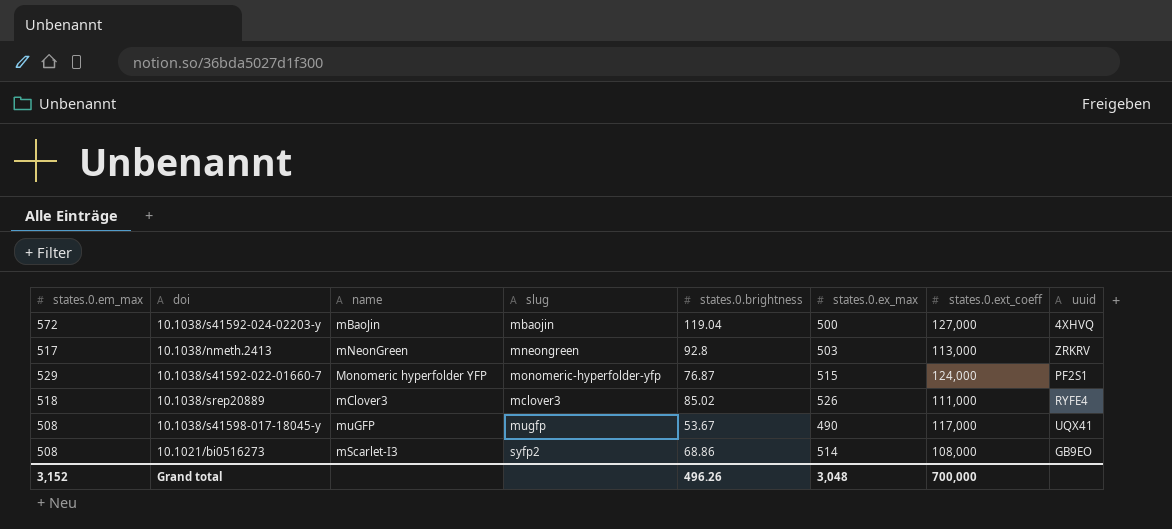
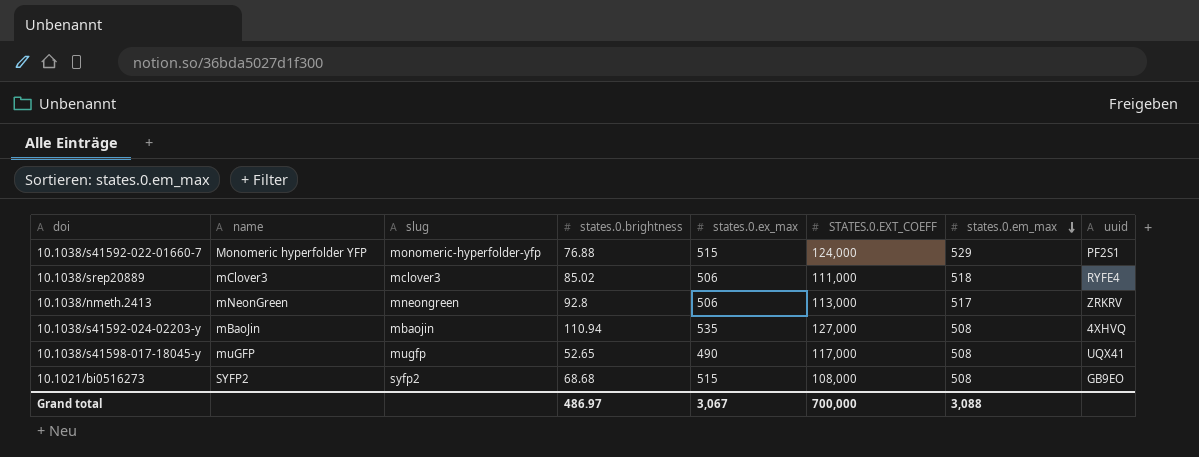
row order: none -> states.0.em_max descending
column name: states.0.ext_coeff -> STATES.0.EXT_COEFF
column states.0.em_max | position: 1 -> 7
10.1038/s41592-022-01660-7 | states.0.brightness: 76.87 -> 76.88
10.1038/srep20889 | states.0.ex_max: 526 -> 506
10.1038/nmeth.2413 | states.0.ex_max: 503 -> 506
10.1038/s41592-024-02203-y | states.0.brightness: 119.04 -> 110.94
10.1038/s41592-024-02203-y | states.0.ex_max: 500 -> 535
10.1038/s41592-024-02203-y | states.0.em_max: 572 -> 508
10.1038/s41598-017-18045-y | states.0.brightness: 53.67 -> 52.65
10.1021/bi0516273 | name: mScarlet-I3 -> SYFP2
10.1021/bi0516273 | states.0.brightness: 68.86 -> 68.68
10.1021/bi0516273 | states.0.ex_max: 514 -> 515
Grand total | states.0.brightness: 496.26 -> 486.97
Grand total | states.0.ex_max: 3,048 -> 3,067
Grand total | states.0.em_max: 3,152 -> 3,088

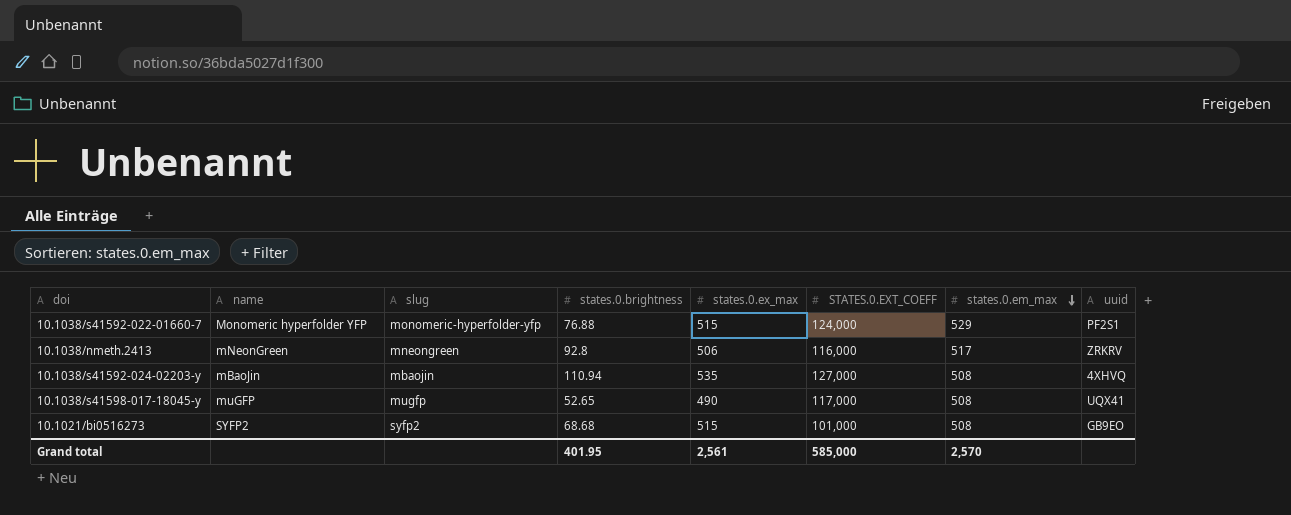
row 10.1038/srep20889: mClover3 | mclover3 | 85.02 | 506 | 111,000 | 518 | RYFE4 -> none
10.1038/nmeth.2413 | STATES.0.EXT_COEFF: 113,000 -> 116,000
10.1021/bi0516273 | STATES.0.EXT_COEFF: 108,000 -> 101,000
Grand total | states.0.brightness: 486.97 -> 401.95
Grand total | states.0.ex_max: 3,067 -> 2,561
Grand total | STATES.0.EXT_COEFF: 700,000 -> 585,000
Grand total | states.0.em_max: 3,088 -> 2,570

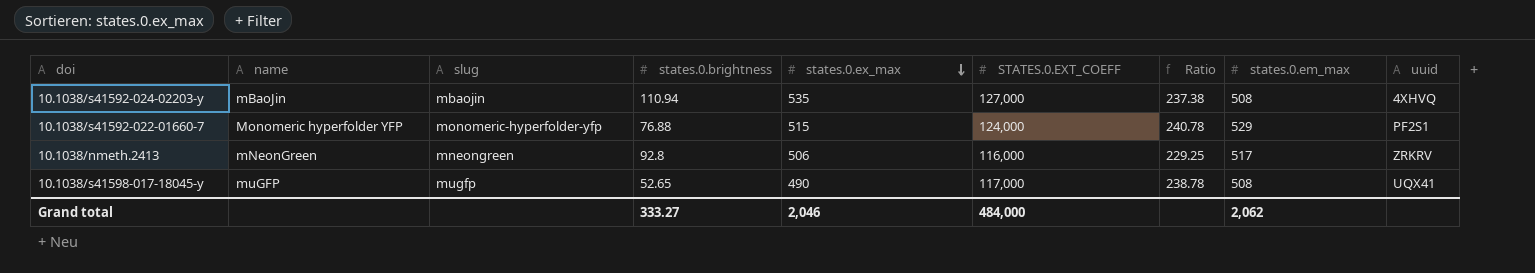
row order: states.0.em_max descending -> states.0.ex_max descending
column Ratio | formula: none -> [STATES.0.EXT_COEFF] / [states.0.ex_max]
row 10.1021/bi0516273: SYFP2 | syfp2 | 68.68 | 515 | 101,000 | 508 | GB9EO -> none
Grand total | states.0.brightness: 401.95 -> 333.27
Grand total | states.0.ex_max: 2,561 -> 2,046
Grand total | STATES.0.EXT_COEFF: 585,000 -> 484,000
Grand total | states.0.em_max: 2,570 -> 2,062

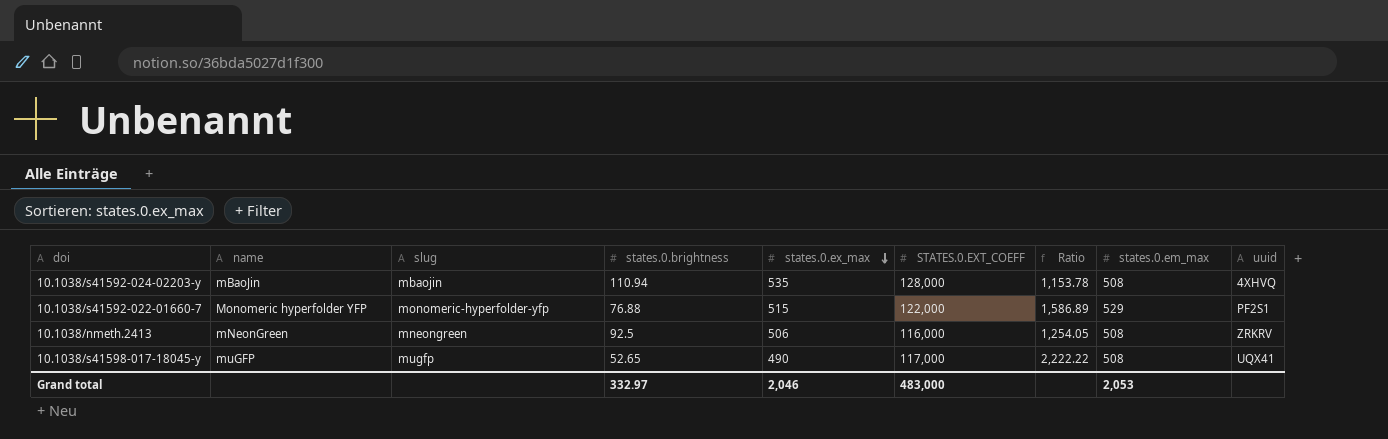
column Ratio | formula: [STATES.0.EXT_COEFF] / [states.0.ex_max] -> [STATES.0.EXT_COEFF] / [states.0.brightness]
10.1038/s41592-024-02203-y | STATES.0.EXT_COEFF: 127,000 -> 128,000
10.1038/s41592-022-01660-7 | STATES.0.EXT_COEFF: 124,000 -> 122,000
10.1038/nmeth.2413 | states.0.brightness: 92.8 -> 92.5
10.1038/nmeth.2413 | states.0.em_max: 517 -> 508
Grand total | states.0.brightness: 333.27 -> 332.97
Grand total | STATES.0.EXT_COEFF: 484,000 -> 483,000
Grand total | states.0.em_max: 2,062 -> 2,053

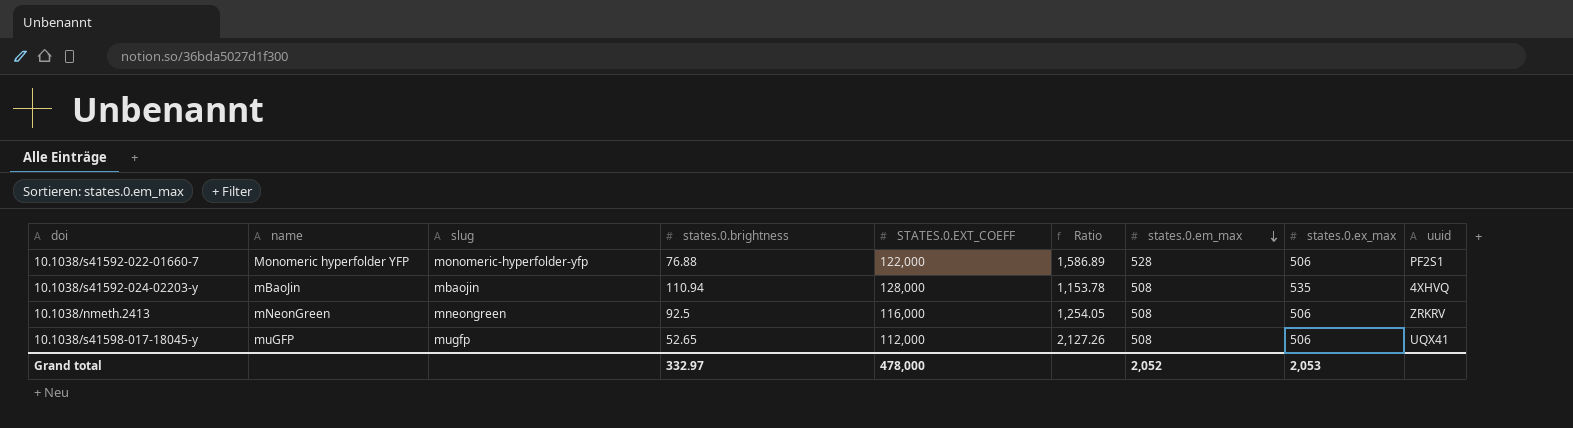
row order: states.0.ex_max descending -> states.0.em_max descending
column states.0.ex_max | position: 5 -> 8
10.1038/s41592-022-01660-7 | states.0.em_max: 529 -> 528
10.1038/s41592-022-01660-7 | states.0.ex_max: 515 -> 506
10.1038/s41598-017-18045-y | STATES.0.EXT_COEFF: 117,000 -> 112,000
10.1038/s41598-017-18045-y | Ratio: 2,222.22 -> 2,127.26
10.1038/s41598-017-18045-y | states.0.ex_max: 490 -> 506
Grand total | STATES.0.EXT_COEFF: 483,000 -> 478,000
Grand total | states.0.em_max: 2,053 -> 2,052
Grand total | states.0.ex_max: 2,046 -> 2,053

